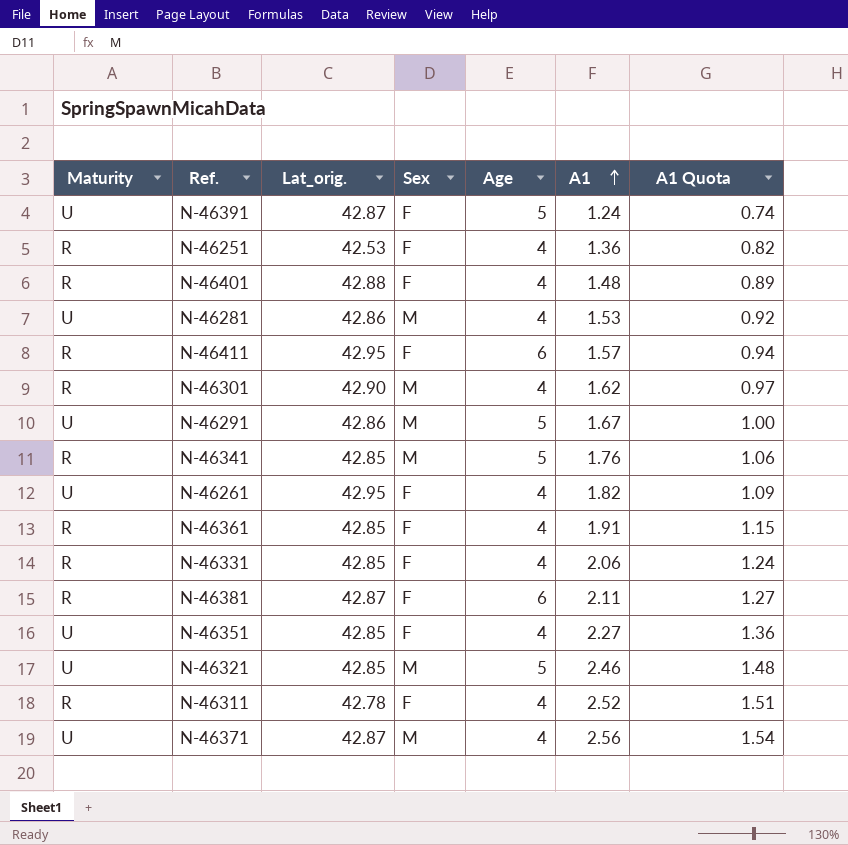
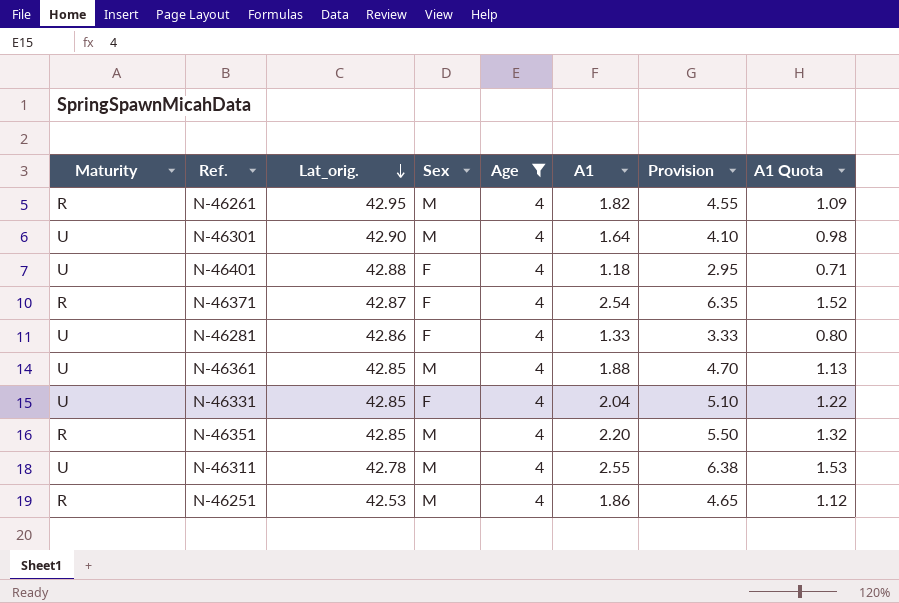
filter: none -> Age = 4
row order: A1 ascending -> Lat_orig. descending
column Provision | formula: none -> [A1] * 2.5
N-46261 | Maturity: U -> R
N-46261 | Sex: F -> M
N-46301 | Maturity: R -> U
N-46301 | A1: 1.62 -> 1.64
N-46301 | A1 Quota: 0.97 -> 0.98
N-46401 | Maturity: R -> U
N-46401 | A1: 1.48 -> 1.18
N-46401 | A1 Quota: 0.89 -> 0.71
N-46371 | Maturity: U -> R
N-46371 | Sex: M -> F
N-46371 | A1: 2.56 -> 2.54
N-46371 | A1 Quota: 1.54 -> 1.52
N-46281 | Sex: M -> F
N-46281 | A1: 1.53 -> 1.33
N-46281 | A1 Quota: 0.92 -> 0.80
N-46361 | Maturity: R -> U
N-46361 | Sex: F -> M
N-46361 | A1: 1.91 -> 1.88
N-46361 | A1 Quota: 1.15 -> 1.13
N-46331 | Maturity: R -> U
N-46331 | A1: 2.06 -> 2.04
N-46331 | A1 Quota: 1.24 -> 1.22
N-46351 | Maturity: U -> R
N-46351 | Sex: F -> M
N-46351 | A1: 2.27 -> 2.20
N-46351 | A1 Quota: 1.36 -> 1.32
N-46311 | Maturity: R -> U
N-46311 | Sex: F -> M
N-46311 | A1: 2.52 -> 2.55
N-46311 | A1 Quota: 1.51 -> 1.53
N-46251 | Sex: F -> M
N-46251 | A1: 1.36 -> 1.86
N-46251 | A1 Quota: 0.82 -> 1.12

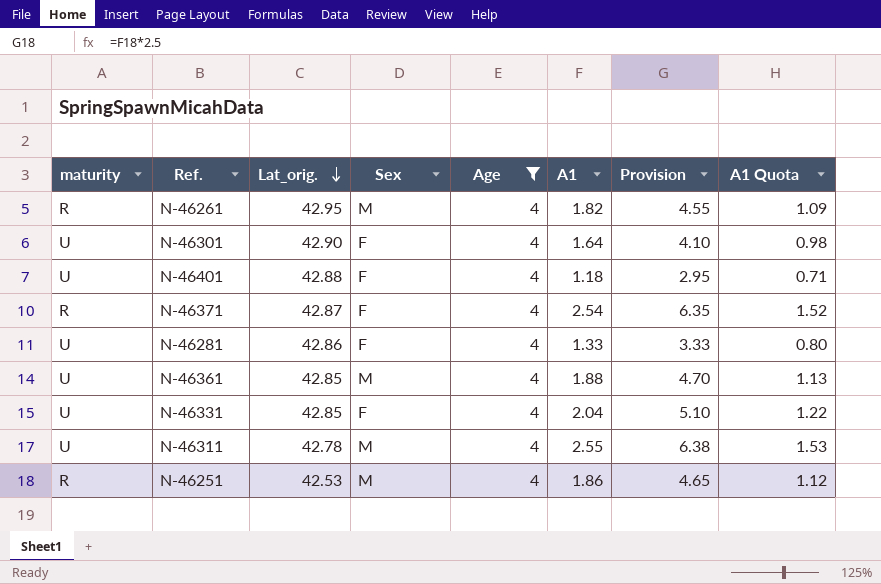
column name: Maturity -> maturity
row N-46351: R | 42.85 | M | 4 | 2.20 | 5.50 | 1.32 -> none
N-46301 | Sex: M -> F

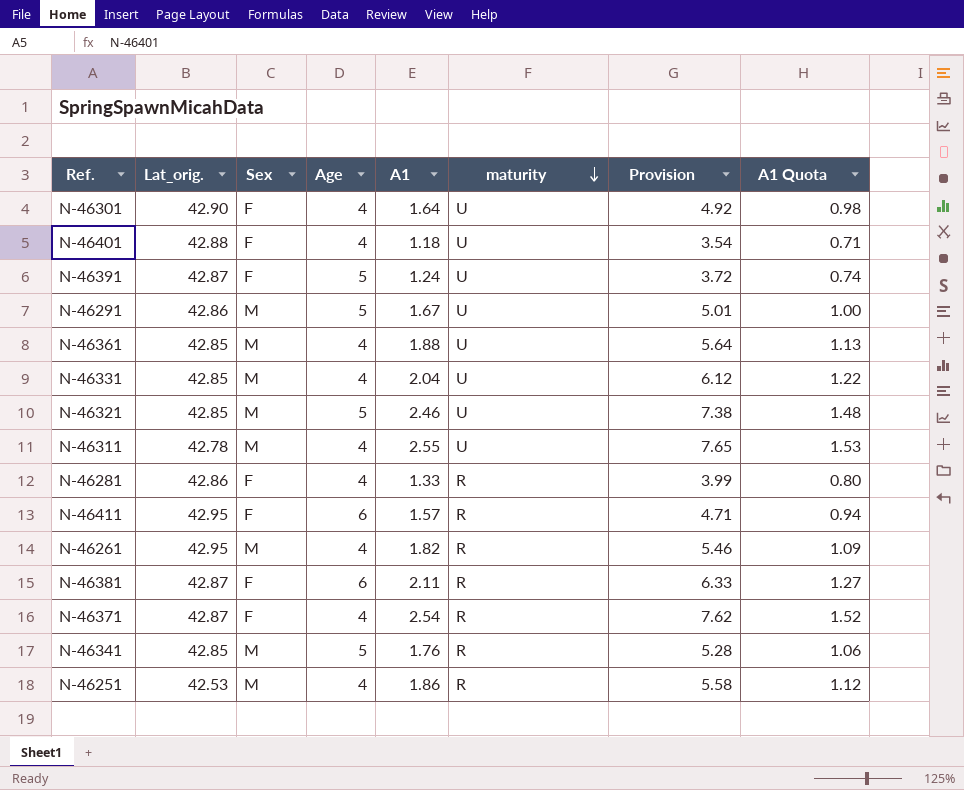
filter: Age = 4 -> none
row order: Lat_orig. descending -> maturity descending
column maturity | position: 1 -> 6
column Provision | formula: [A1] * 2.5 -> [A1] * 3
N-46331 | Sex: F -> M
N-46281 | maturity: U -> R

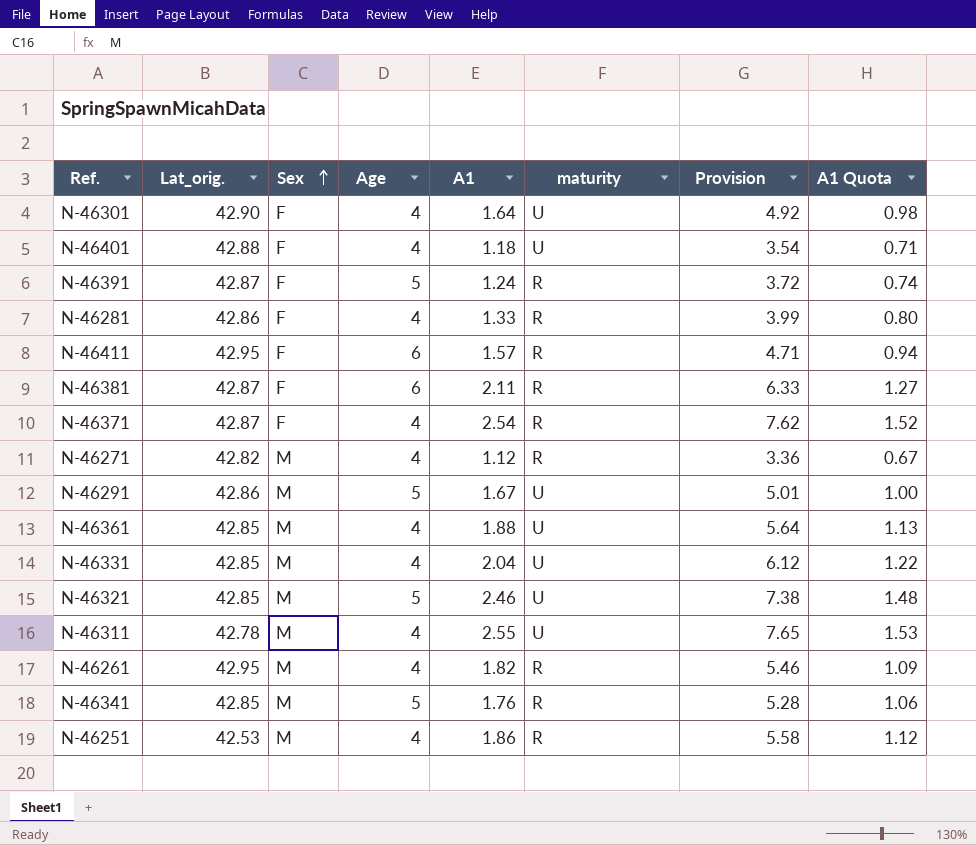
row order: maturity descending -> Sex ascending
N-46391 | maturity: U -> R
row N-46271: none -> 42.82 | M | 4 | 1.12 | R | 3.36 | 0.67

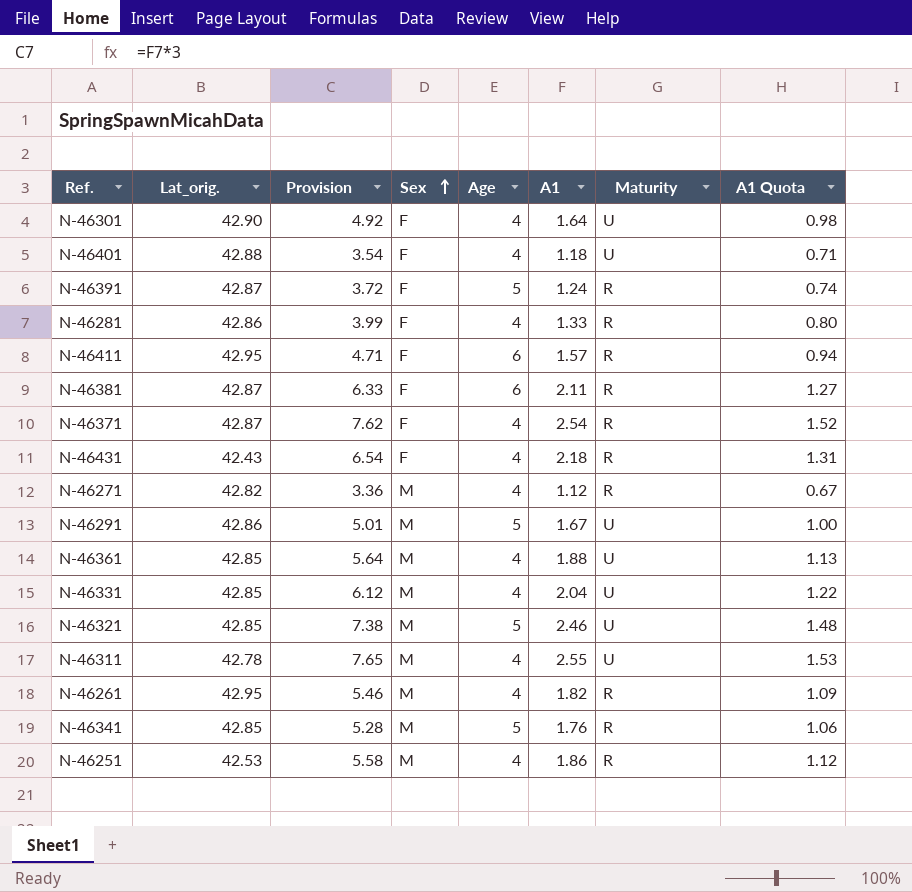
column Provision | position: 7 -> 3
column name: maturity -> Maturity
row N-46431: none -> 42.43 | 6.54 | F | 4 | 2.18 | R | 1.31

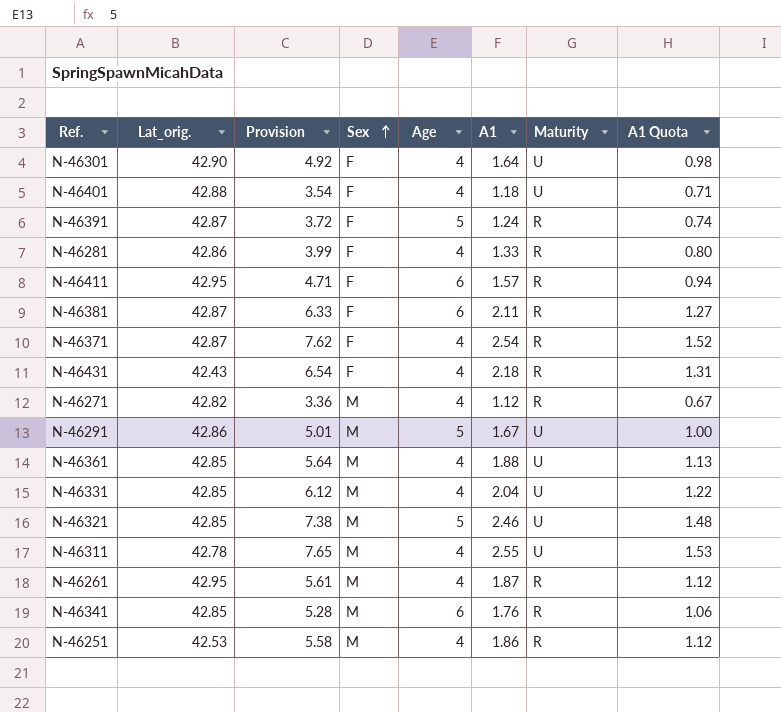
N-46261 | Provision: 5.46 -> 5.61
N-46261 | A1: 1.82 -> 1.87
N-46261 | A1 Quota: 1.09 -> 1.12
N-46341 | Age: 5 -> 6

